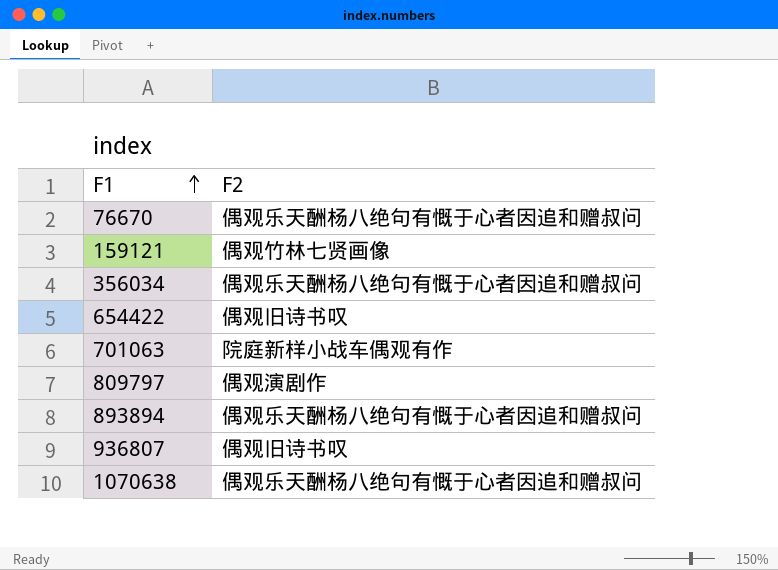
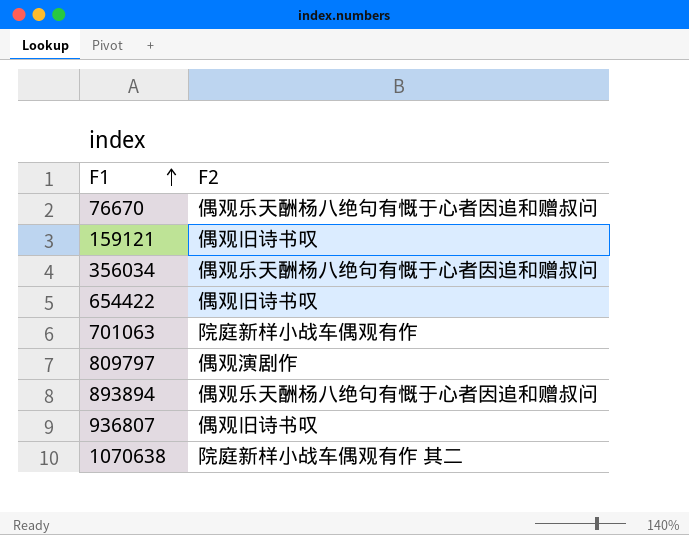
159121 | F2: 偶观竹林七贤画像 -> 偶观旧诗书叹
1070638 | F2: 偶观乐天酬杨八绝句有慨于心者因追和赠叔问 -> 院庭新样小战车偶观有作 其二

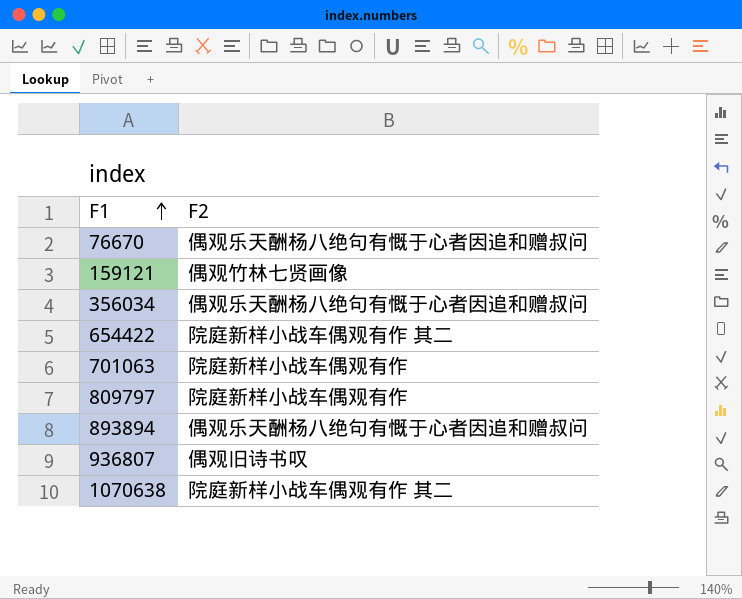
159121 | F2: 偶观旧诗书叹 -> 偶观竹林七贤画像
654422 | F2: 偶观旧诗书叹 -> 院庭新样小战车偶观有作 其二
809797 | F2: 偶观演剧作 -> 院庭新样小战车偶观有作

